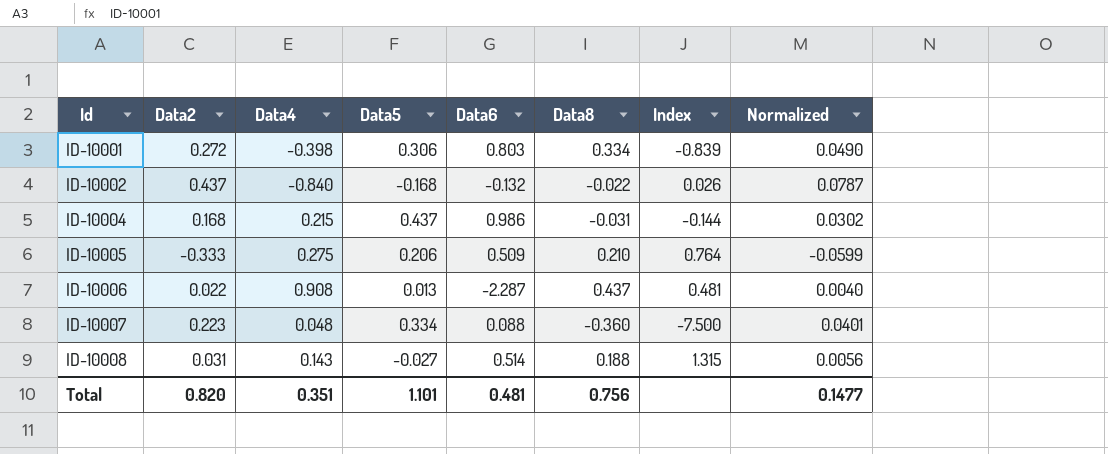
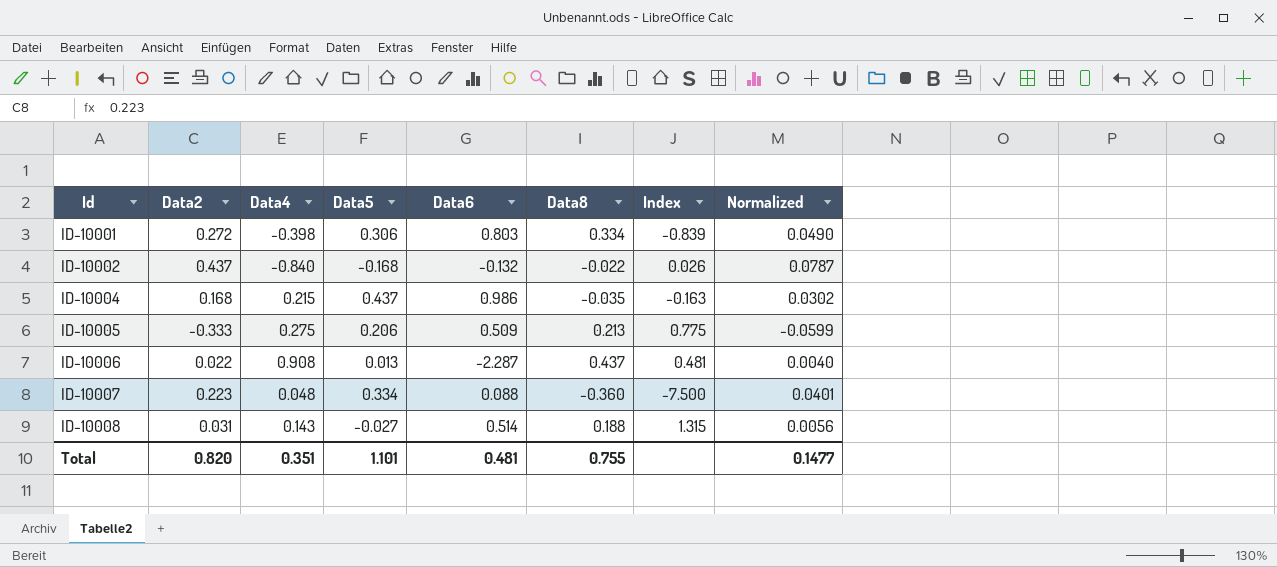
ID-10004 | Data8: -0.031 -> -0.035
ID-10004 | Index: -0.144 -> -0.163
ID-10005 | Data8: 0.210 -> 0.213
ID-10005 | Index: 0.764 -> 0.775
Total | Data8: 0.756 -> 0.755

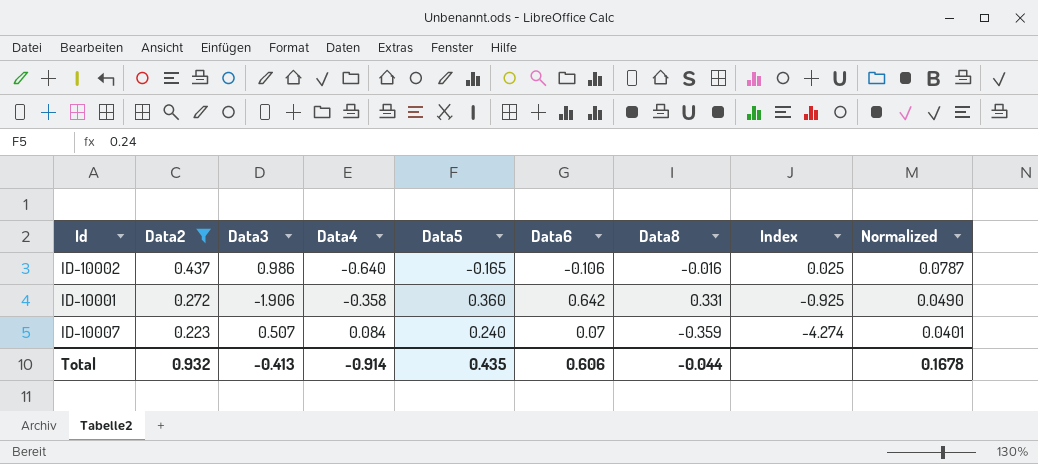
filter: none -> Data2 >= 0.223
row order: Id ascending -> Data2 descending
column Data3 | position: none -> 3
ID-10002 | Data4: -0.840 -> -0.640
ID-10002 | Data5: -0.168 -> -0.165
ID-10002 | Data6: -0.132 -> -0.106
ID-10002 | Data8: -0.022 -> -0.016
ID-10002 | Index: 0.026 -> 0.025
ID-10001 | Data4: -0.398 -> -0.358
ID-10001 | Data5: 0.306 -> 0.360
ID-10001 | Data6: 0.803 -> 0.642
ID-10001 | Data8: 0.334 -> 0.331
ID-10001 | Index: -0.839 -> -0.925
ID-10007 | Data4: 0.048 -> 0.084
ID-10007 | Data5: 0.334 -> 0.240
ID-10007 | Data6: 0.088 -> 0.07
ID-10007 | Data8: -0.360 -> -0.359
ID-10007 | Index: -7.500 -> -4.274
Total | Data2: 0.820 -> 0.932
Total | Data4: 0.351 -> -0.914
Total | Data5: 1.101 -> 0.435
Total | Data6: 0.481 -> 0.606
Total | Data8: 0.755 -> -0.044
Total | Normalized: 0.1477 -> 0.1678

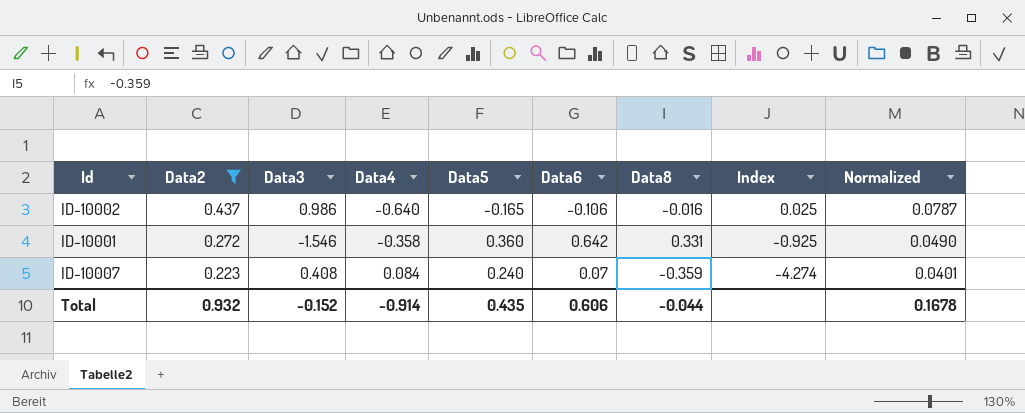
ID-10001 | Data3: -1.906 -> -1.546
ID-10007 | Data3: 0.507 -> 0.408
Total | Data3: -0.413 -> -0.152

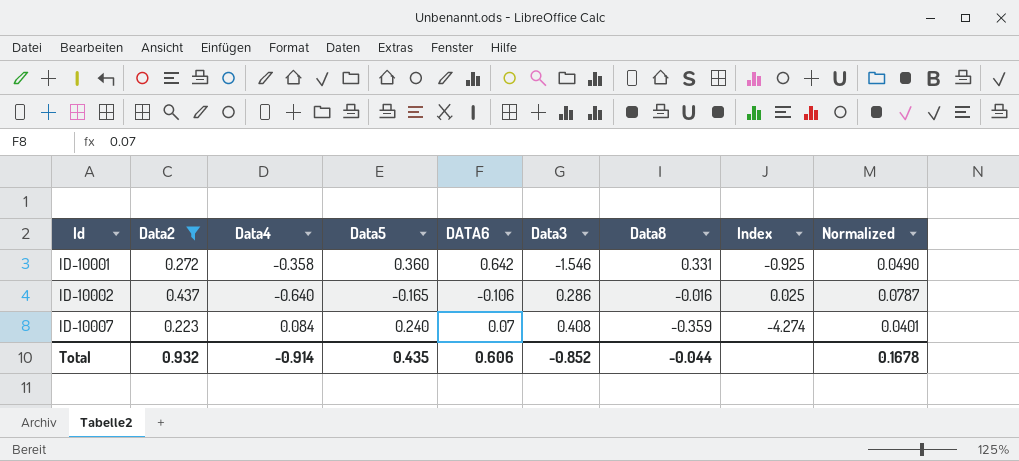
row order: Data2 descending -> Id ascending
column name: Data6 -> DATA6
column Data3 | position: 3 -> 6
ID-10002 | Data3: 0.986 -> 0.286
Total | Data3: -0.152 -> -0.852

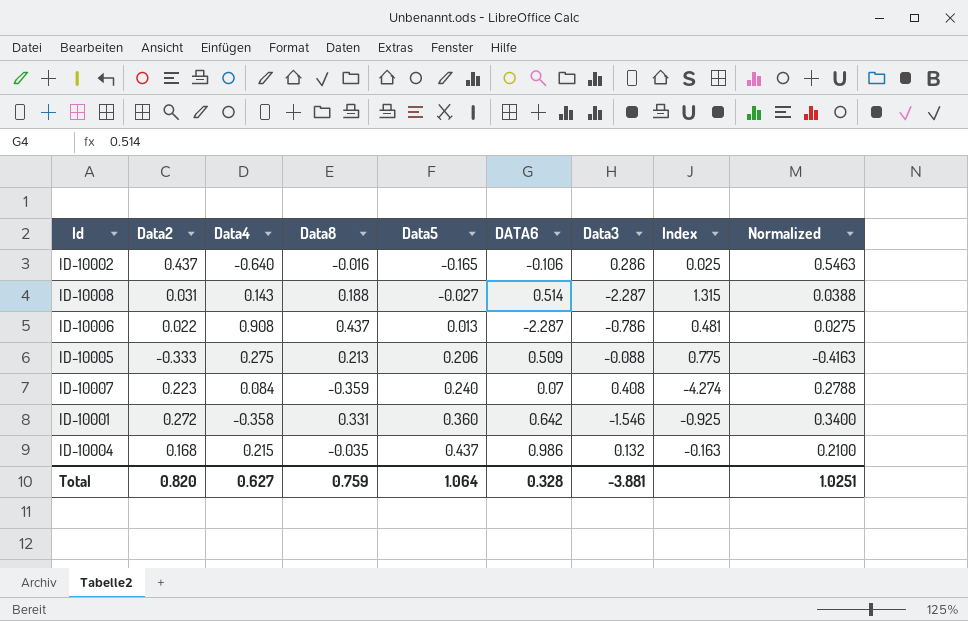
filter: Data2 >= 0.223 -> none
row order: Id ascending -> Data5 ascending
column Data8 | position: 7 -> 4
column Normalized | formula: [Data2] * 0.18 -> [Data2] * 1.25
Total | Data2: 0.932 -> 0.820
Total | Data4: -0.914 -> 0.627
Total | Data8: -0.044 -> 0.759
Total | Data5: 0.435 -> 1.064
Total | DATA6: 0.606 -> 0.328
Total | Data3: -0.852 -> -3.881
Total | Normalized: 0.1678 -> 1.0251

